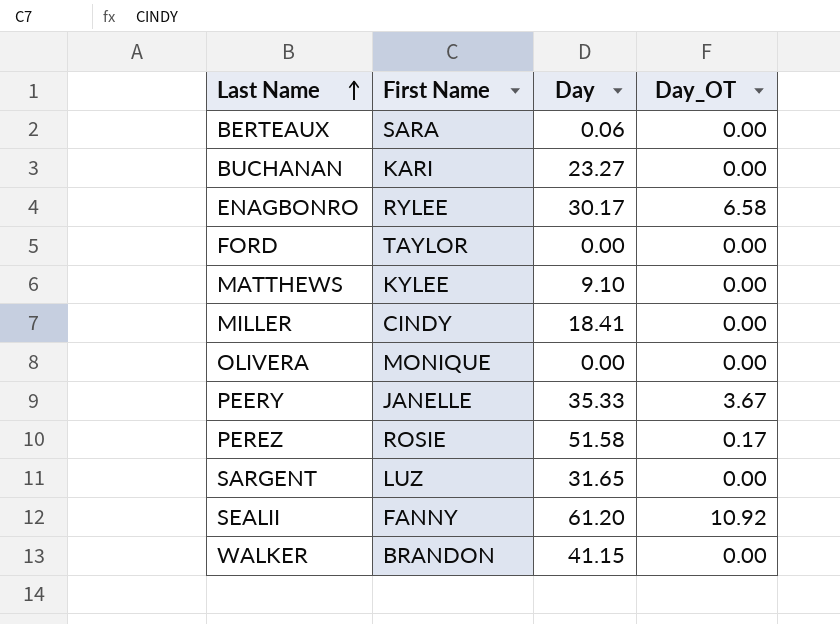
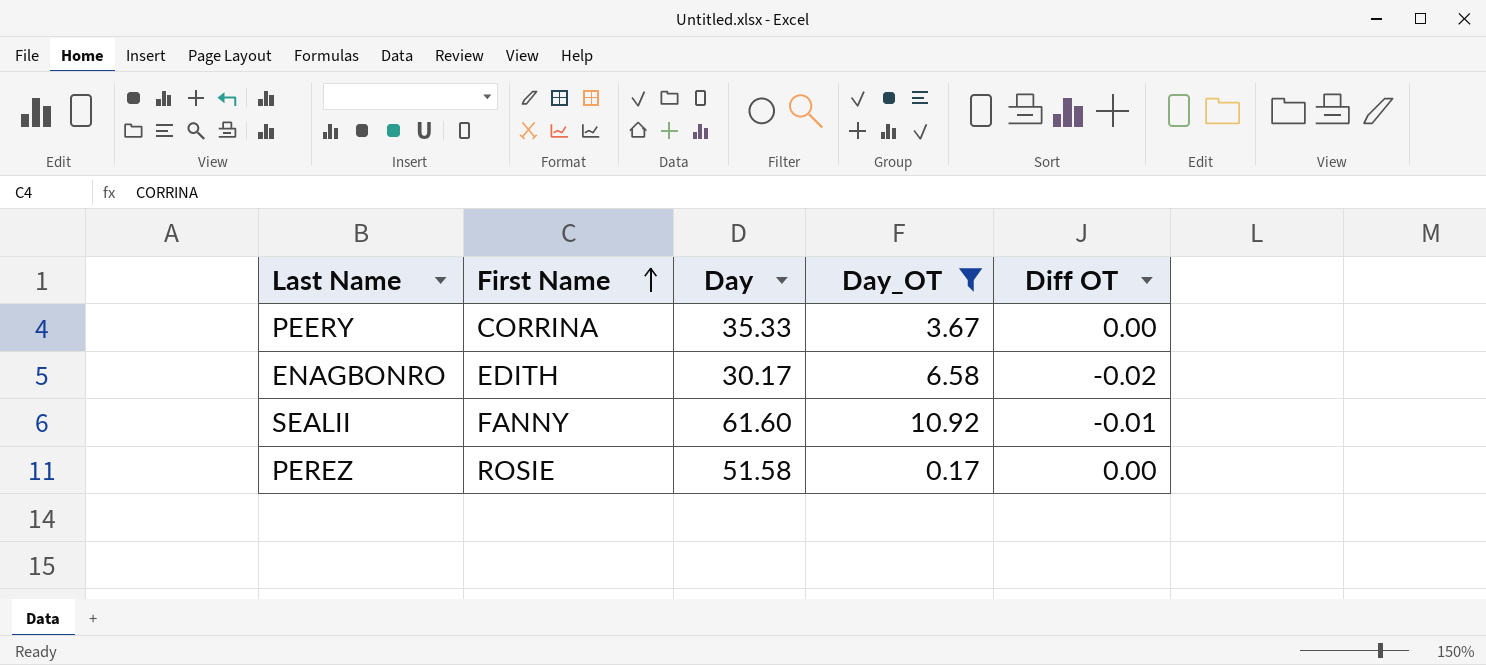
filter: none -> Day_OT != 0.00
row order: Last Name ascending -> First Name ascending
column Diff OT | position: none -> 5
PEERY | First Name: JANELLE -> CORRINA
ENAGBONRO | First Name: RYLEE -> EDITH
SEALII | Day: 61.20 -> 61.60

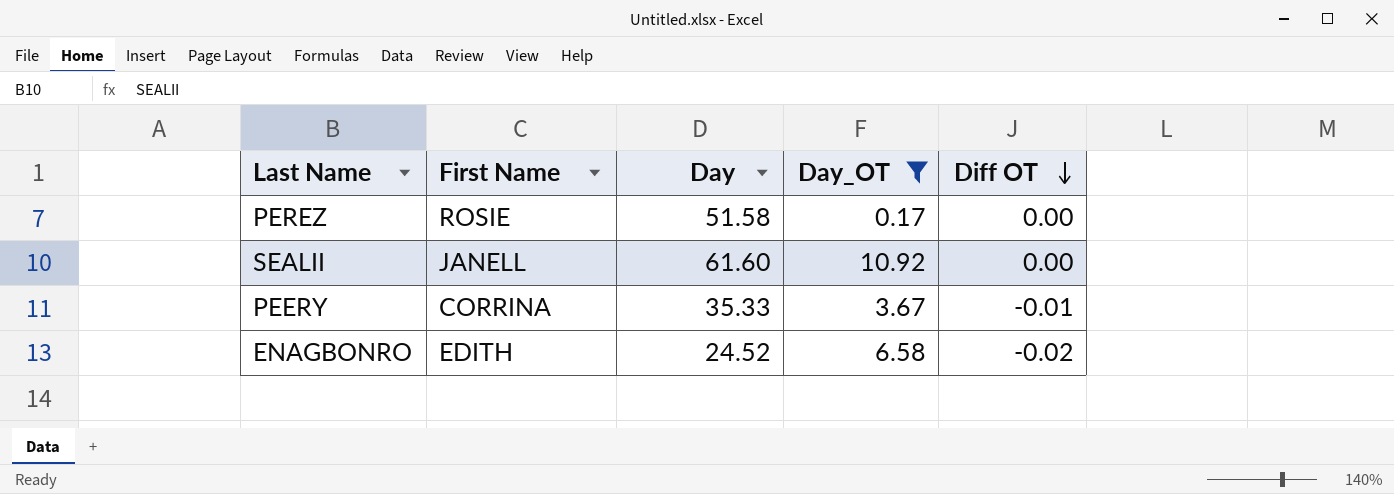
row order: First Name ascending -> Diff OT descending
SEALII | First Name: FANNY -> JANELL
SEALII | Diff OT: -0.01 -> 0.00
PEERY | Diff OT: 0.00 -> -0.01
ENAGBONRO | Day: 30.17 -> 24.52

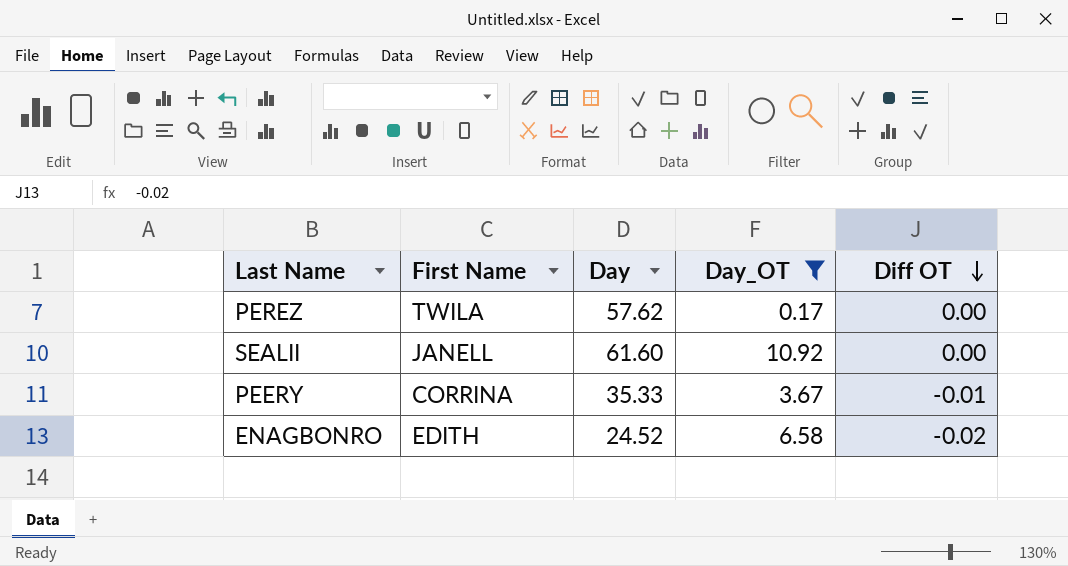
PEREZ | First Name: ROSIE -> TWILA
PEREZ | Day: 51.58 -> 57.62

